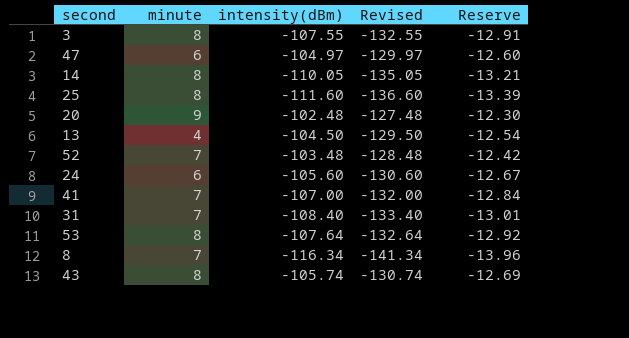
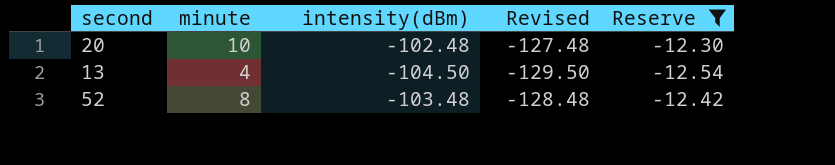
filter: none -> Reserve >= -12.54
20 | minute: 9 -> 10
52 | minute: 7 -> 8

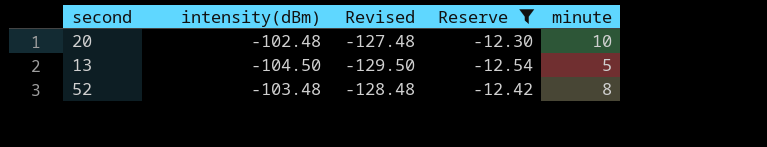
column minute | position: 2 -> 5
13 | minute: 4 -> 5

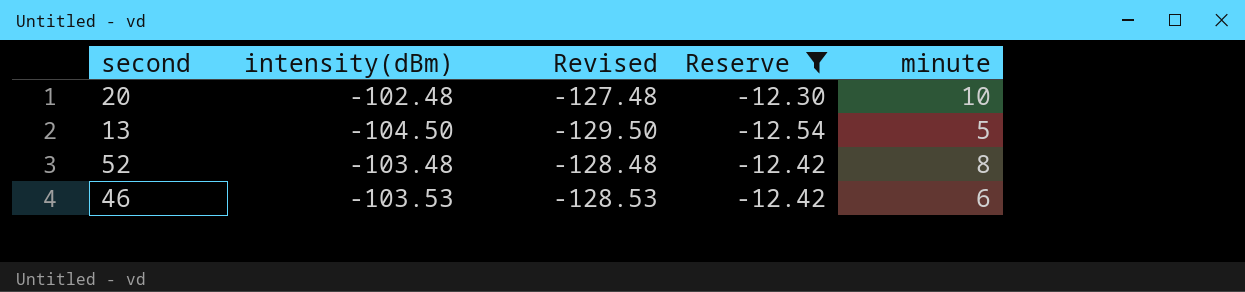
row 46: none -> -103.53 | -128.53 | -12.42 | 6

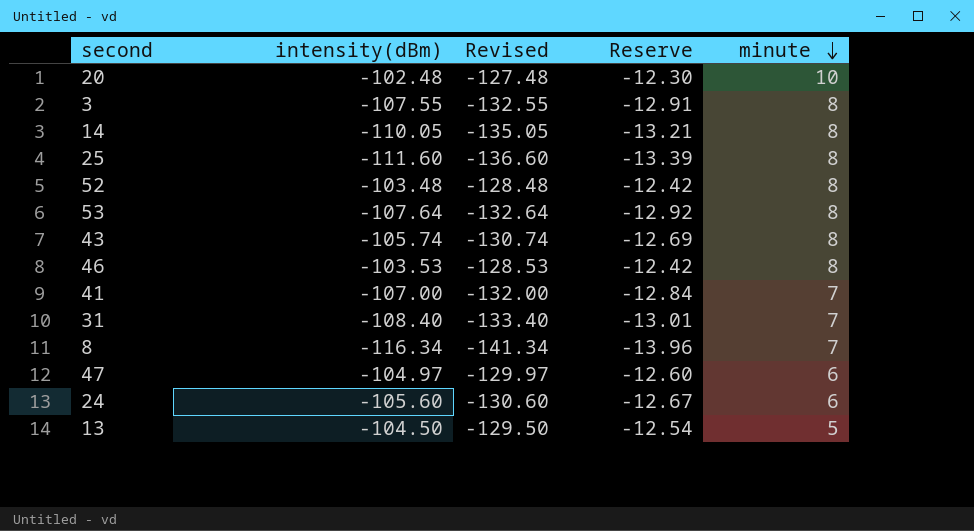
filter: Reserve >= -12.54 -> none
row order: none -> minute descending
46 | minute: 6 -> 8

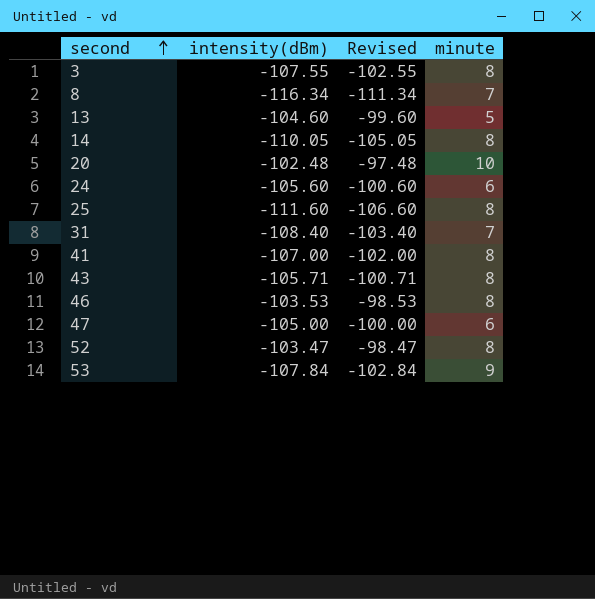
row order: minute descending -> second ascending
column Reserve | formula: [intensity(dBm)] * 0.12 -> none
column Revised | formula: [intensity(dBm)] - 25 -> [intensity(dBm)] + 5
13 | intensity(dBm): -104.50 -> -104.60
41 | minute: 7 -> 8
43 | intensity(dBm): -105.74 -> -105.71
47 | intensity(dBm): -104.97 -> -105.00
52 | intensity(dBm): -103.48 -> -103.47
53 | intensity(dBm): -107.64 -> -107.84
53 | minute: 8 -> 9

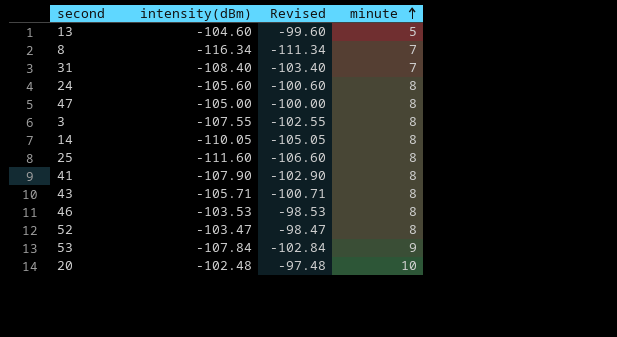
row order: second ascending -> minute ascending
24 | minute: 6 -> 8
47 | minute: 6 -> 8
41 | intensity(dBm): -107.00 -> -107.90
41 | Revised: -102.00 -> -102.90

